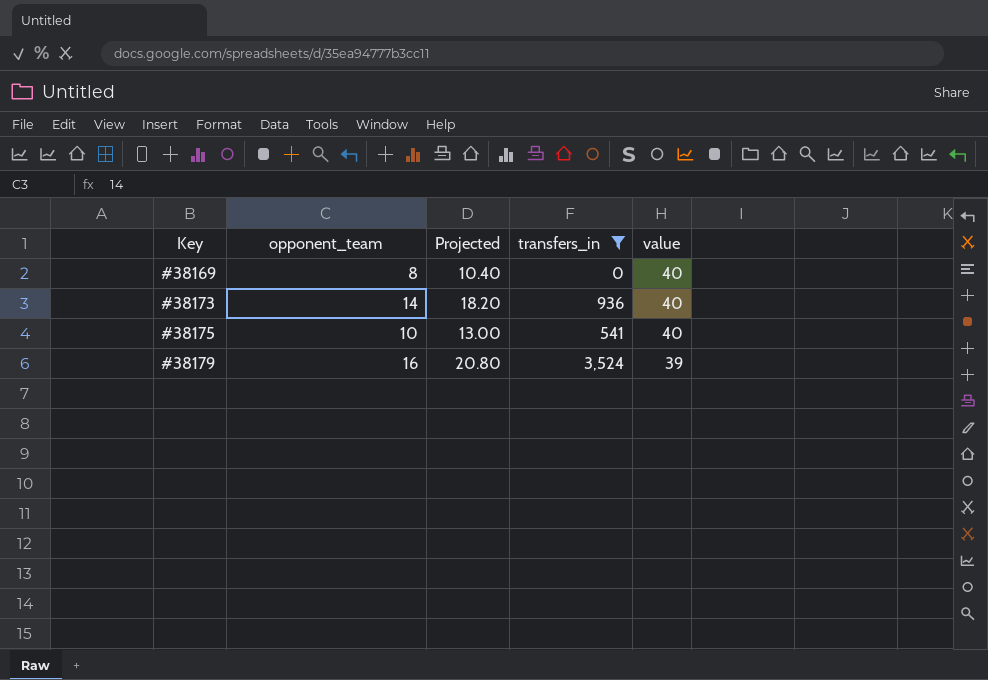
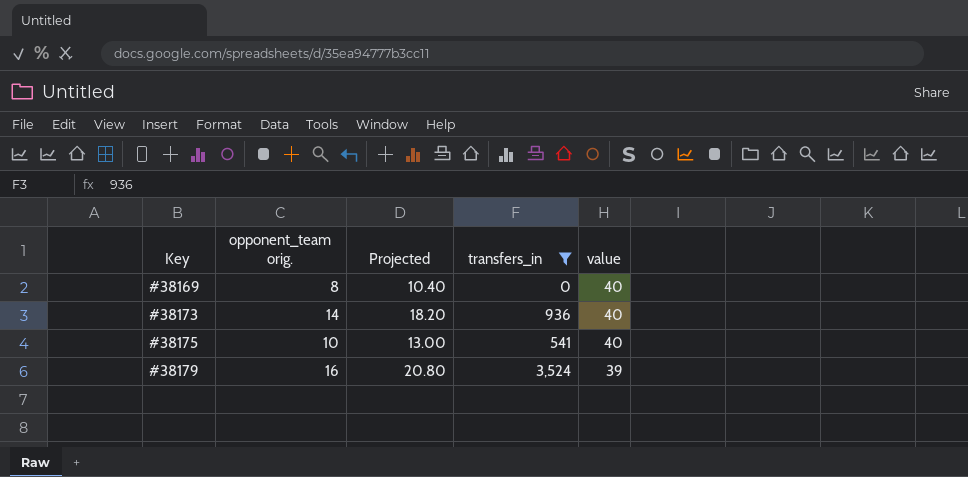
column name: opponent_team -> opponent_team orig.

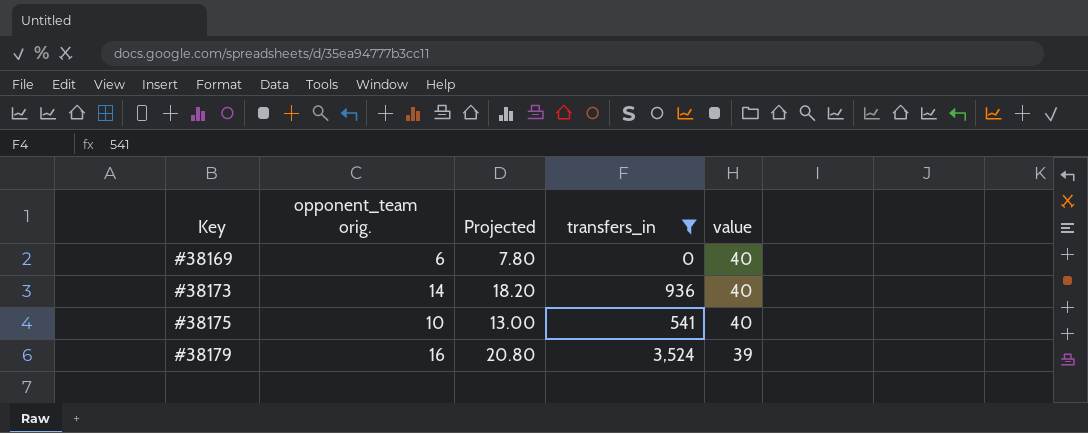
#38169 | opponent_team orig.: 8 -> 6
#38169 | Projected: 10.40 -> 7.80

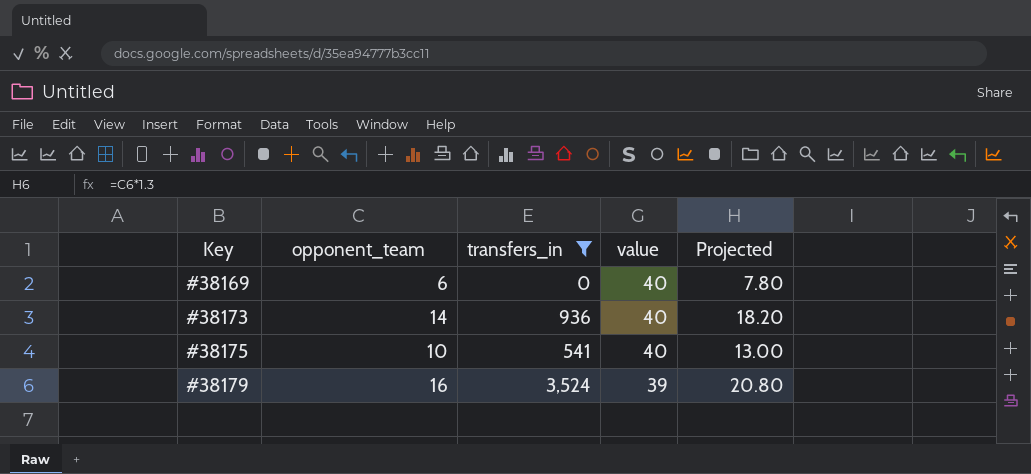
column name: opponent_team orig. -> opponent_team
column Projected | position: 3 -> 5

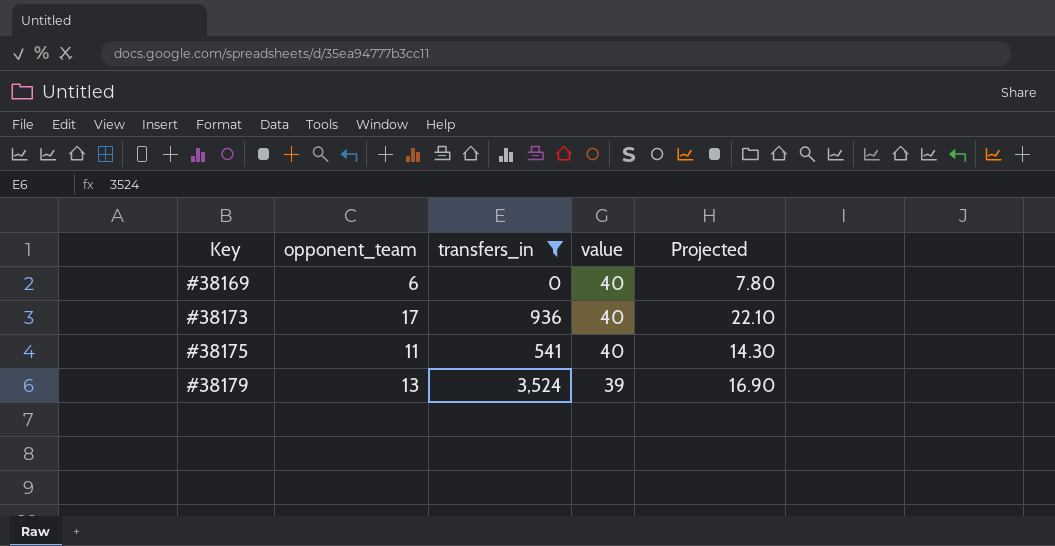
#38173 | opponent_team: 14 -> 17
#38173 | Projected: 18.20 -> 22.10
#38175 | opponent_team: 10 -> 11
#38175 | Projected: 13.00 -> 14.30
#38179 | opponent_team: 16 -> 13
#38179 | Projected: 20.80 -> 16.90

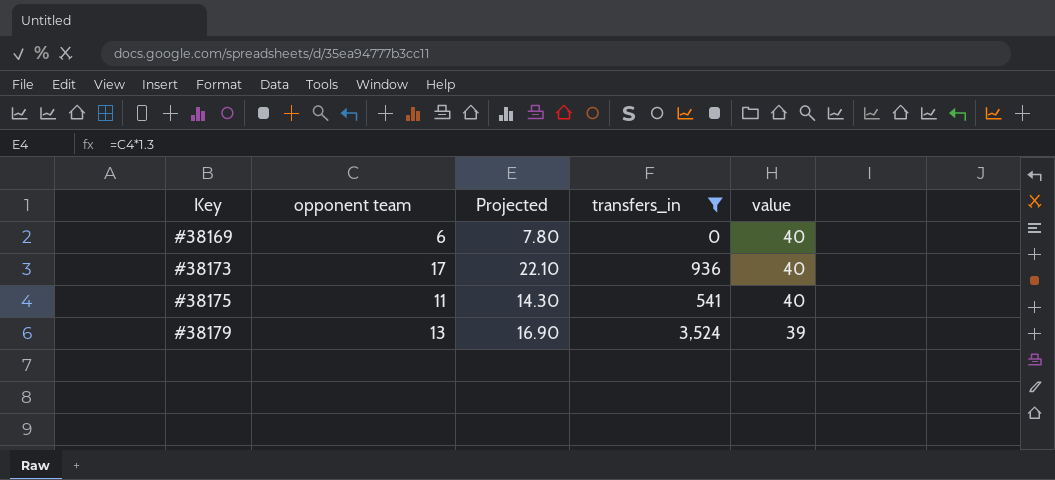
column name: opponent_team -> opponent team
column Projected | position: 5 -> 3

